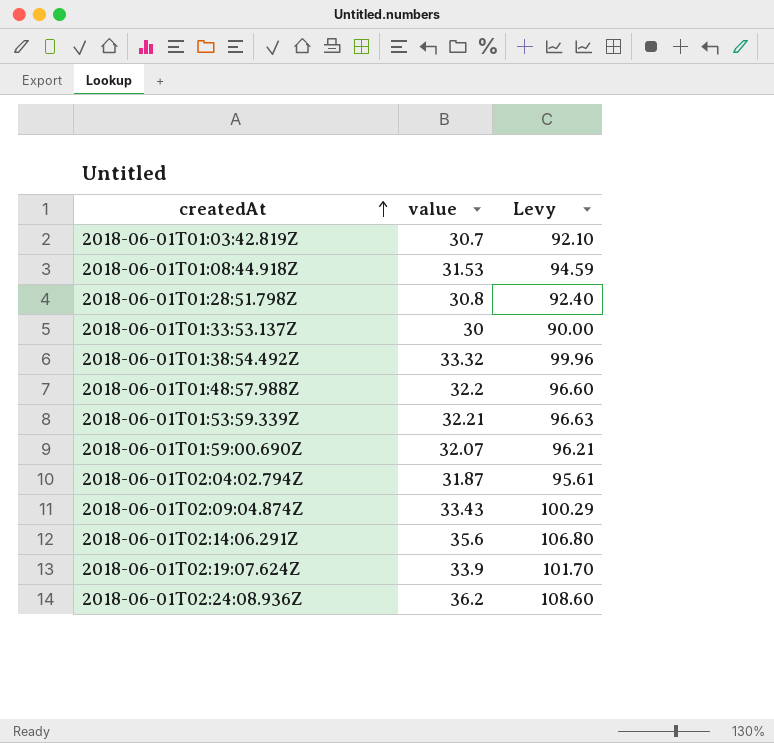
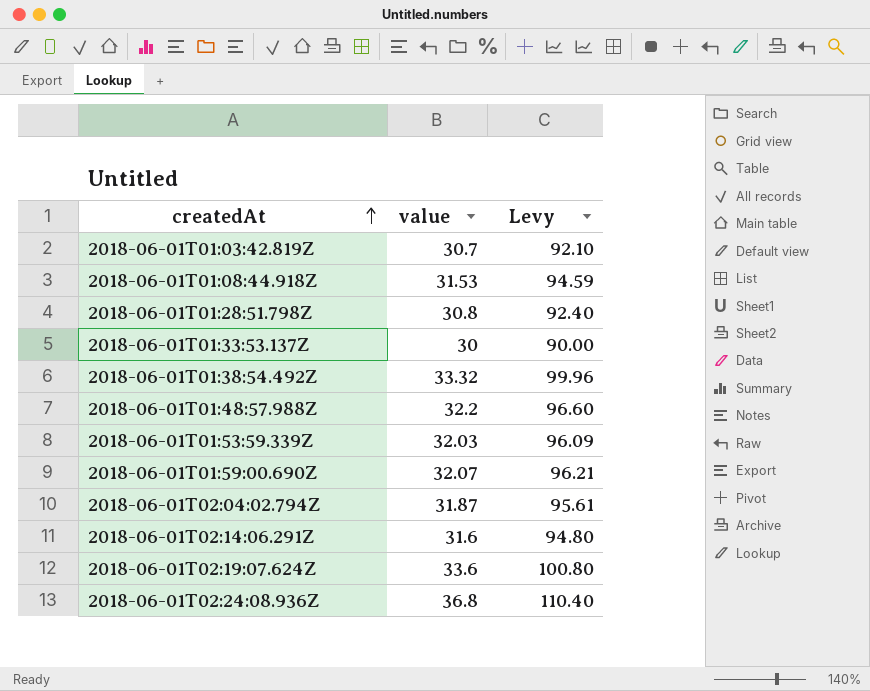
row 2018-06-01T02:09:04.874Z: 33.43 | 100.29 -> none
2018-06-01T01:53:59.339Z | value: 32.21 -> 32.03
2018-06-01T01:53:59.339Z | Levy: 96.63 -> 96.09
2018-06-01T02:14:06.291Z | value: 35.6 -> 31.6
2018-06-01T02:14:06.291Z | Levy: 106.80 -> 94.80
2018-06-01T02:19:07.624Z | value: 33.9 -> 33.6
2018-06-01T02:19:07.624Z | Levy: 101.70 -> 100.80
2018-06-01T02:24:08.936Z | value: 36.2 -> 36.8
2018-06-01T02:24:08.936Z | Levy: 108.60 -> 110.40

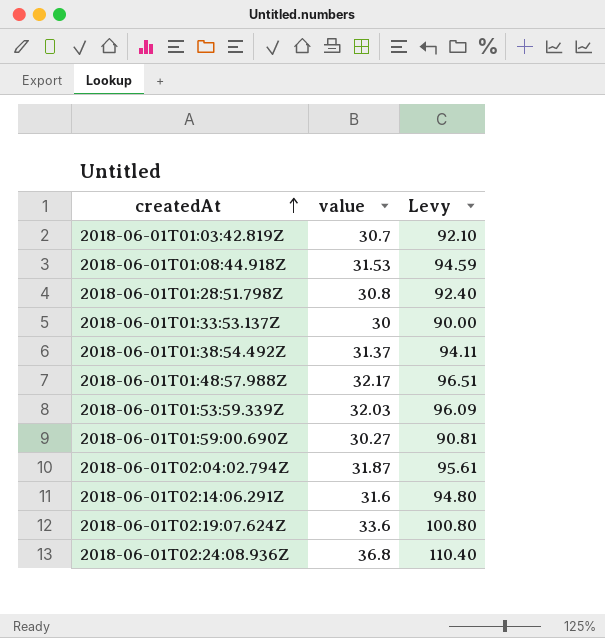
2018-06-01T01:38:54.492Z | value: 33.32 -> 31.37
2018-06-01T01:38:54.492Z | Levy: 99.96 -> 94.11
2018-06-01T01:48:57.988Z | value: 32.2 -> 32.17
2018-06-01T01:48:57.988Z | Levy: 96.60 -> 96.51
2018-06-01T01:59:00.690Z | value: 32.07 -> 30.27
2018-06-01T01:59:00.690Z | Levy: 96.21 -> 90.81

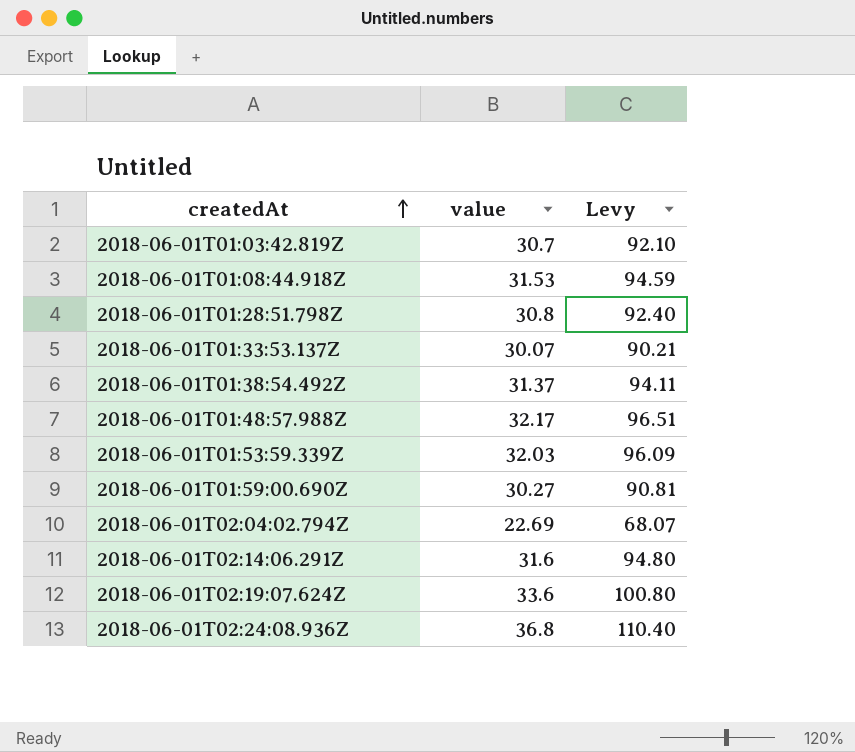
2018-06-01T01:33:53.137Z | value: 30 -> 30.07
2018-06-01T01:33:53.137Z | Levy: 90.00 -> 90.21
2018-06-01T02:04:02.794Z | value: 31.87 -> 22.69
2018-06-01T02:04:02.794Z | Levy: 95.61 -> 68.07

